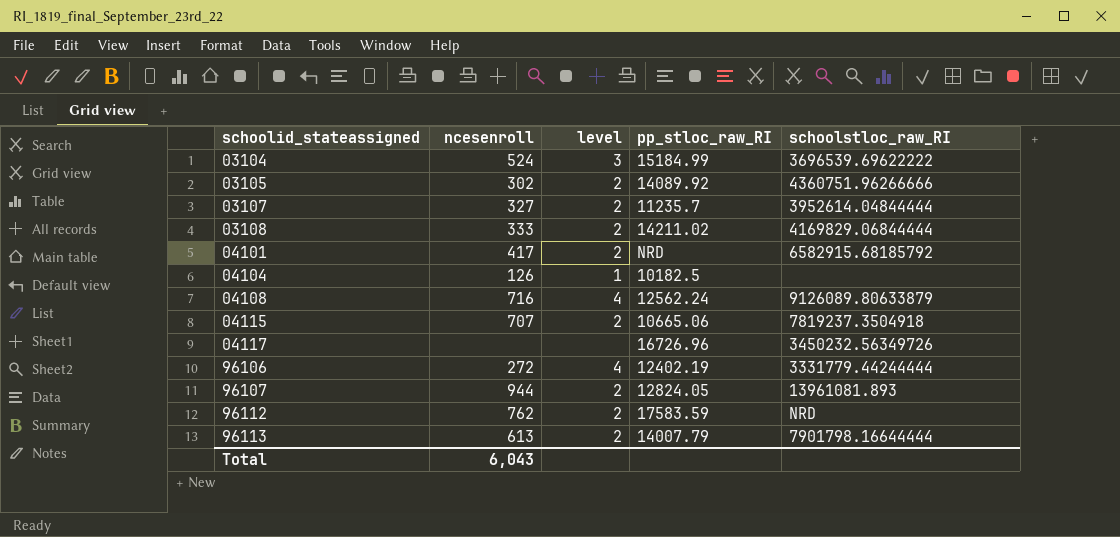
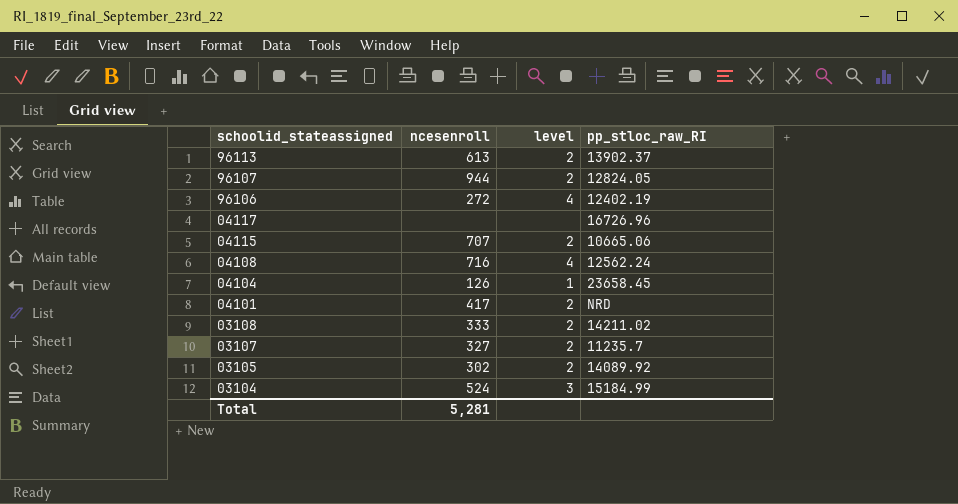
row order: schoolid_stateassigned ascending -> schoolid_stateassigned descending
column schoolstloc_raw_RI | position: 5 -> none
row 96112: 762 | 2 | 17583.59 | NRD -> none
96113 | pp_stloc_raw_RI: 14007.79 -> 13902.37
04104 | pp_stloc_raw_RI: 10182.5 -> 23658.45
Total | ncesenroll: 6,043 -> 5,281

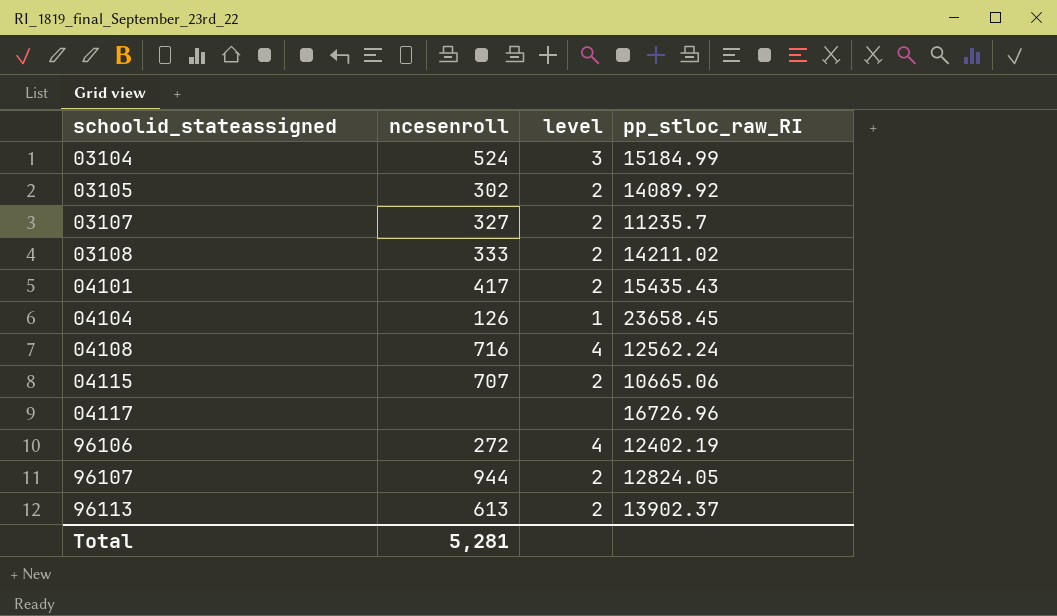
row order: schoolid_stateassigned descending -> schoolid_stateassigned ascending
04101 | pp_stloc_raw_RI: NRD -> 15435.43

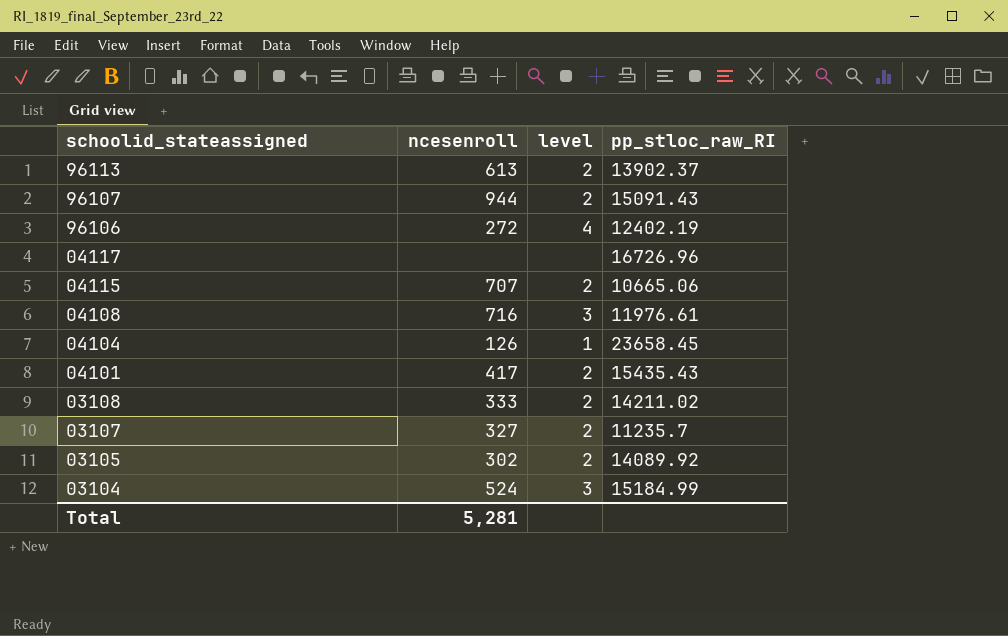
row order: schoolid_stateassigned ascending -> schoolid_stateassigned descending
96107 | pp_stloc_raw_RI: 12824.05 -> 15091.43
04108 | level: 4 -> 3
04108 | pp_stloc_raw_RI: 12562.24 -> 11976.61

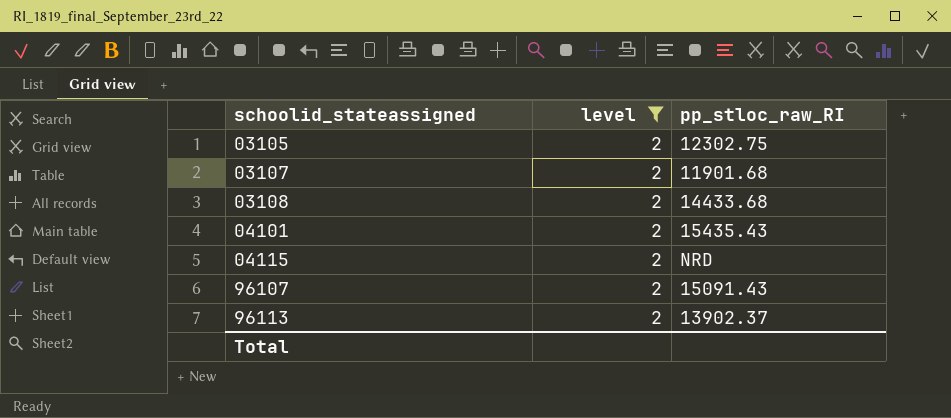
filter: none -> level = 2
row order: schoolid_stateassigned descending -> schoolid_stateassigned ascending
column ncesenroll | position: 2 -> none
03105 | pp_stloc_raw_RI: 14089.92 -> 12302.75
03107 | pp_stloc_raw_RI: 11235.7 -> 11901.68
03108 | pp_stloc_raw_RI: 14211.02 -> 14433.68
04115 | pp_stloc_raw_RI: 10665.06 -> NRD

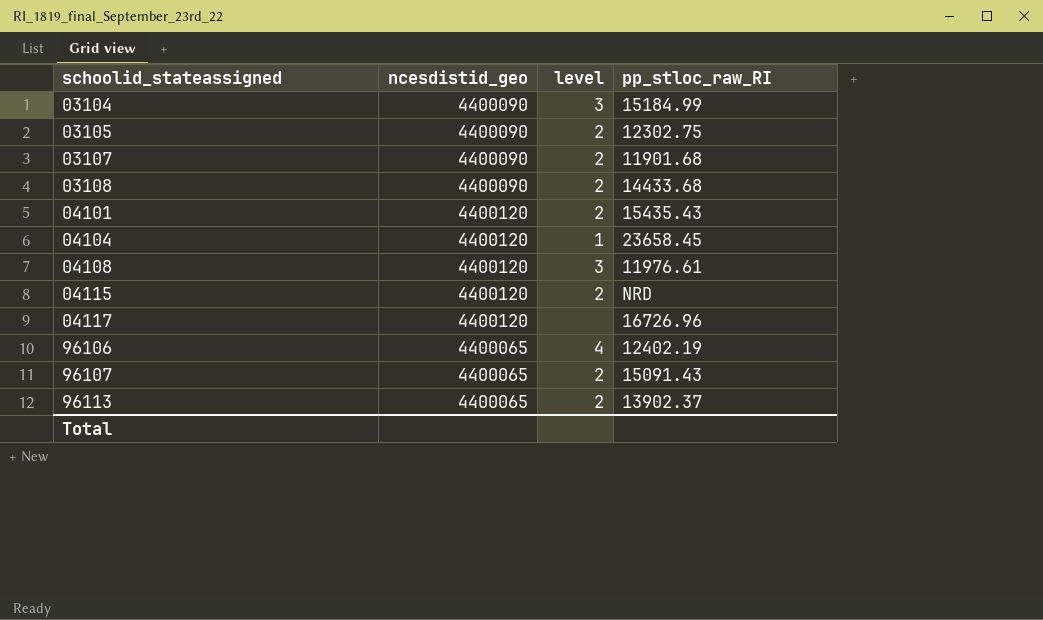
filter: level = 2 -> none
column ncesdistid_geo | position: none -> 2

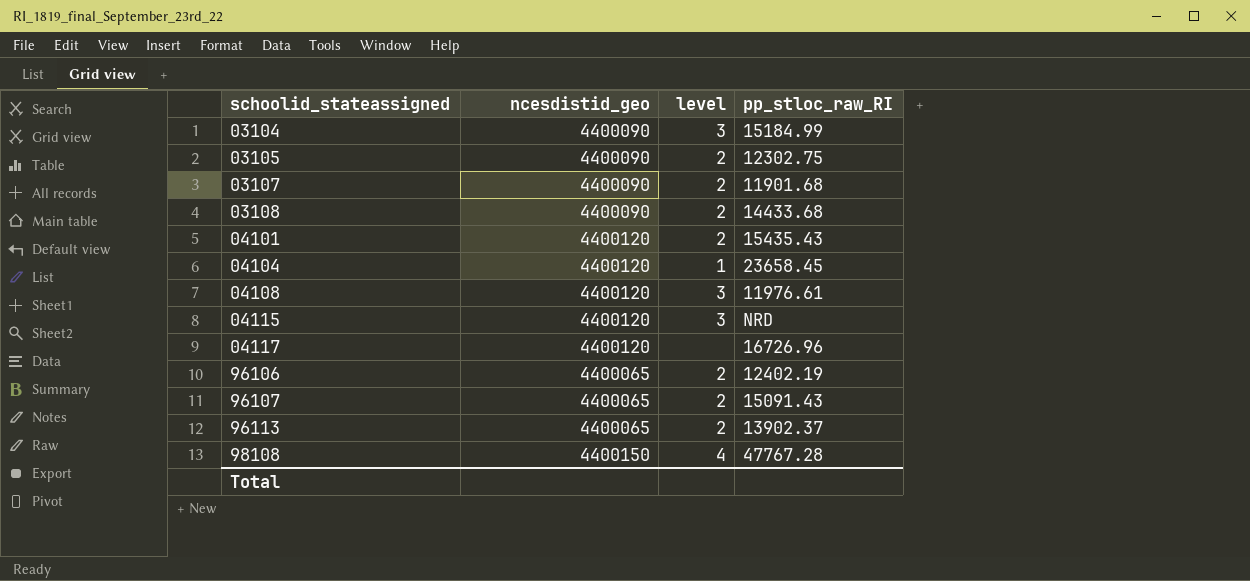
04115 | level: 2 -> 3
96106 | level: 4 -> 2
row 98108: none -> 4400150 | 4 | 47767.28

